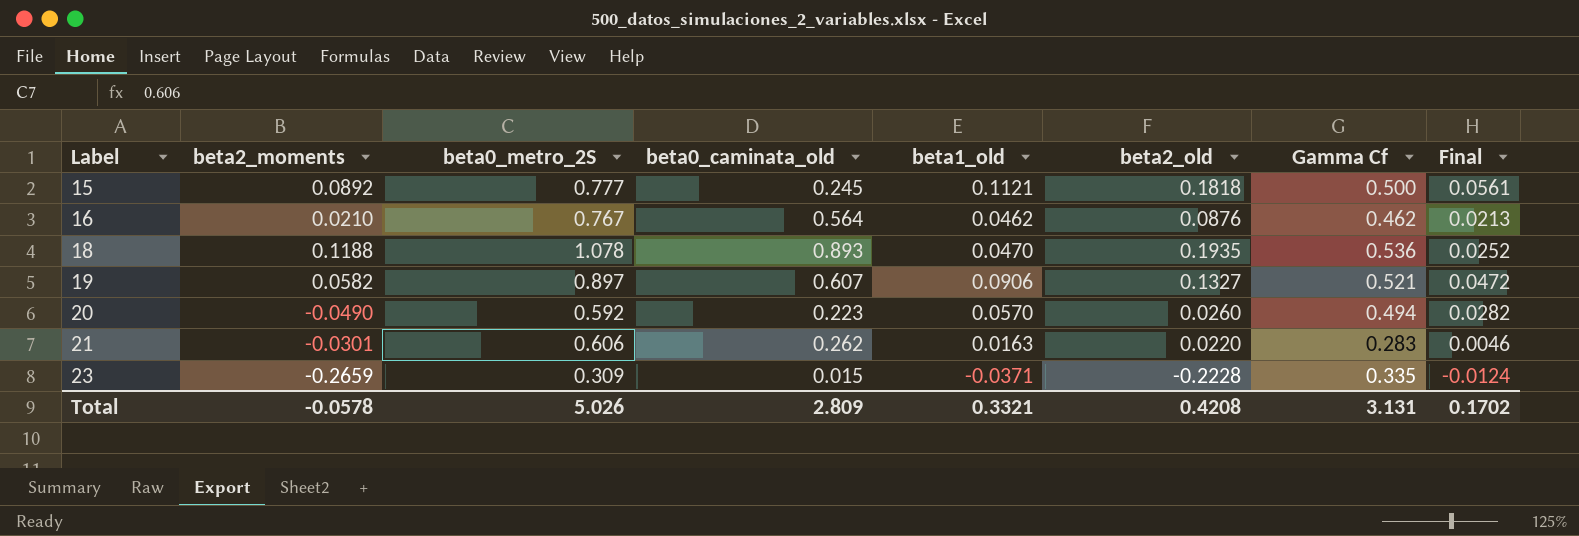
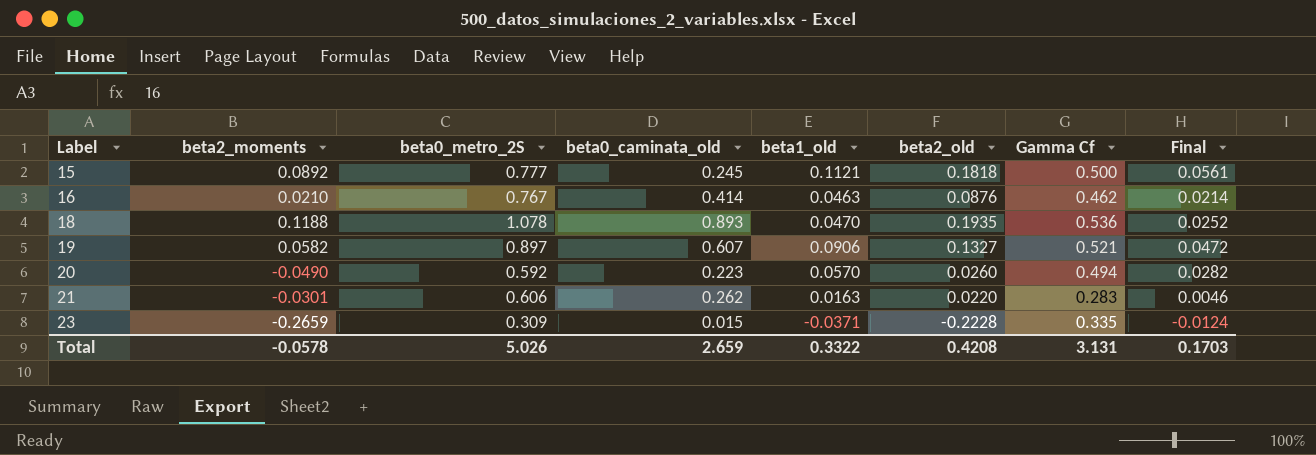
16 | beta0_caminata_old: 0.564 -> 0.414
16 | beta1_old: 0.0462 -> 0.0463
16 | Final: 0.0213 -> 0.0214
Total | beta0_caminata_old: 2.809 -> 2.659
Total | beta1_old: 0.3321 -> 0.3322
Total | Final: 0.1702 -> 0.1703

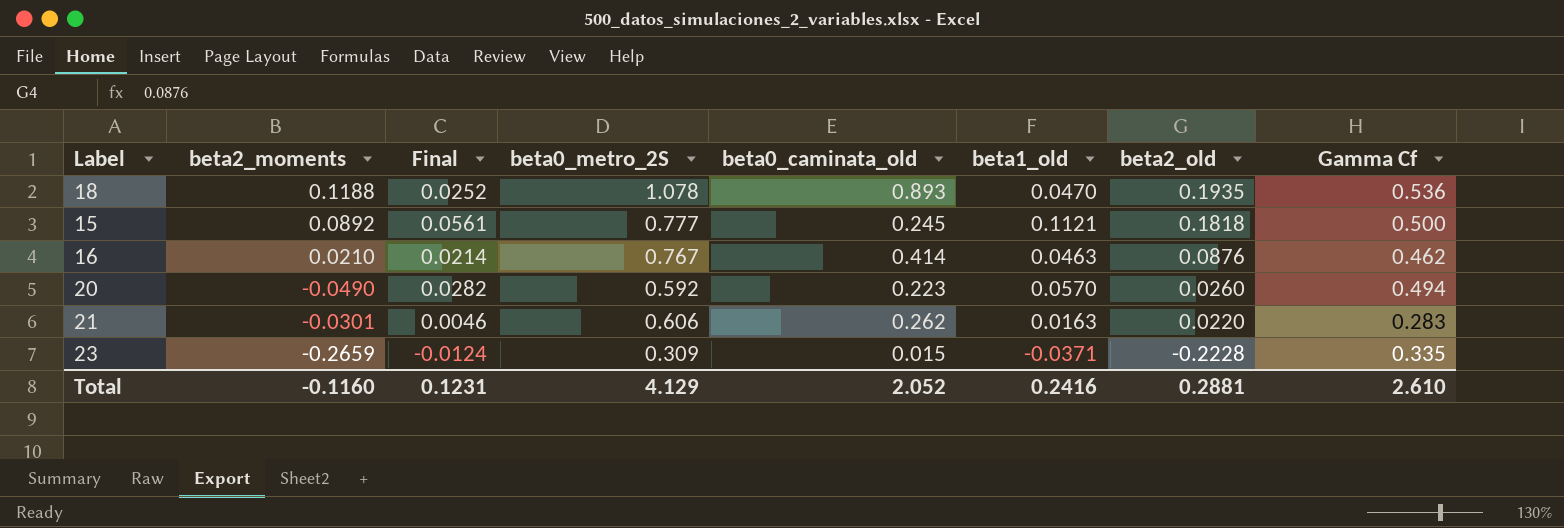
row order: Label ascending -> beta2_old descending
column Final | position: 8 -> 3
row 19: 0.0582 | 0.897 | 0.607 | 0.0906 | 0.1327 | 0.521 | 0.0472 -> none
Total | beta2_moments: -0.0578 -> -0.1160
Total | Final: 0.1703 -> 0.1231
Total | beta0_metro_2S: 5.026 -> 4.129
Total | beta0_caminata_old: 2.659 -> 2.052
Total | beta1_old: 0.3322 -> 0.2416
Total | beta2_old: 0.4208 -> 0.2881
Total | Gamma Cf: 3.131 -> 2.610

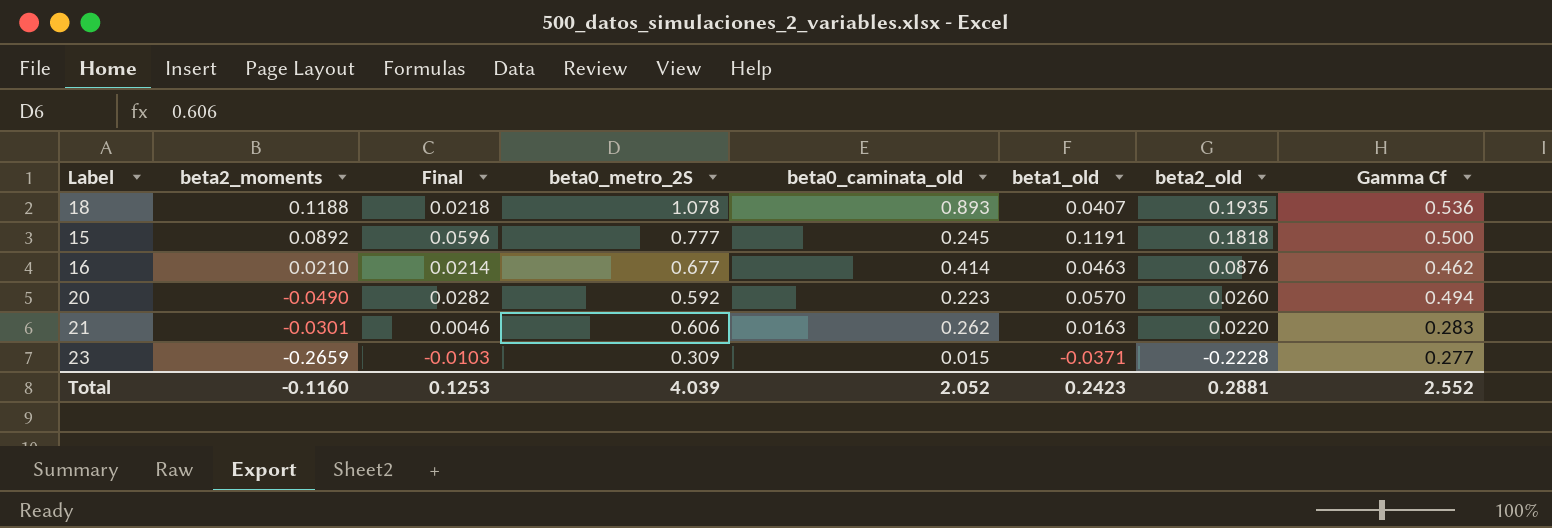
18 | Final: 0.0252 -> 0.0218
18 | beta1_old: 0.0470 -> 0.0407
15 | Final: 0.0561 -> 0.0596
15 | beta1_old: 0.1121 -> 0.1191
16 | beta0_metro_2S: 0.767 -> 0.677
23 | Final: -0.0124 -> -0.0103
23 | Gamma Cf: 0.335 -> 0.277
Total | Final: 0.1231 -> 0.1253
Total | beta0_metro_2S: 4.129 -> 4.039
Total | beta1_old: 0.2416 -> 0.2423
Total | Gamma Cf: 2.610 -> 2.552

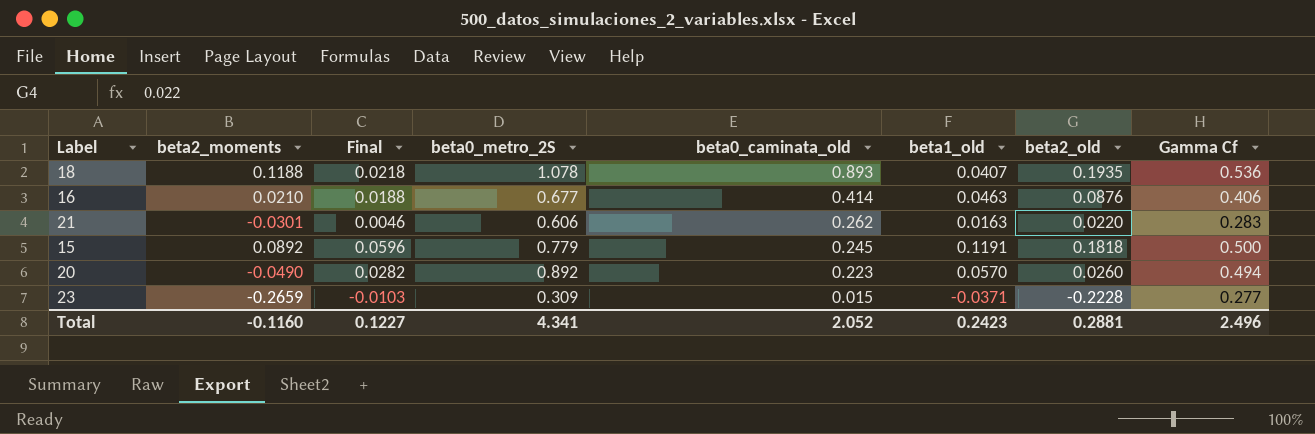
row order: beta2_old descending -> beta0_caminata_old descending
16 | Final: 0.0214 -> 0.0188
16 | Gamma Cf: 0.462 -> 0.406
15 | beta0_metro_2S: 0.777 -> 0.779
20 | beta0_metro_2S: 0.592 -> 0.892
Total | Final: 0.1253 -> 0.1227
Total | beta0_metro_2S: 4.039 -> 4.341
Total | Gamma Cf: 2.552 -> 2.496

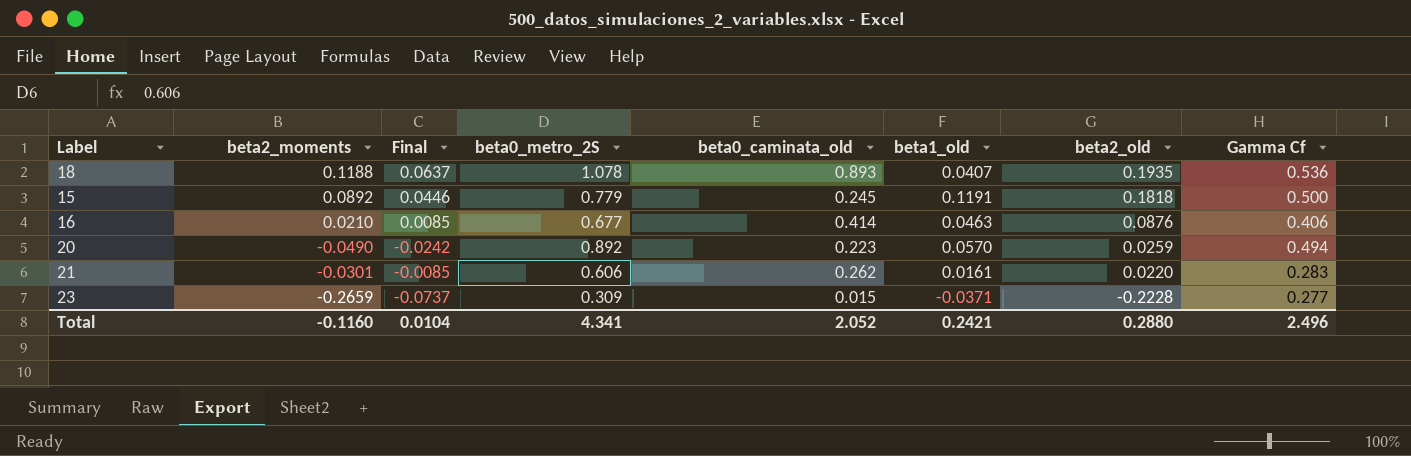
row order: beta0_caminata_old descending -> beta2_old descending
column Final | formula: [beta1_old] * [Gamma Cf] -> [beta2_moments] * [Gamma Cf]
20 | beta2_old: 0.0260 -> 0.0259
21 | beta1_old: 0.0163 -> 0.0161
Total | Final: 0.1227 -> 0.0104
Total | beta1_old: 0.2423 -> 0.2421
Total | beta2_old: 0.2881 -> 0.2880

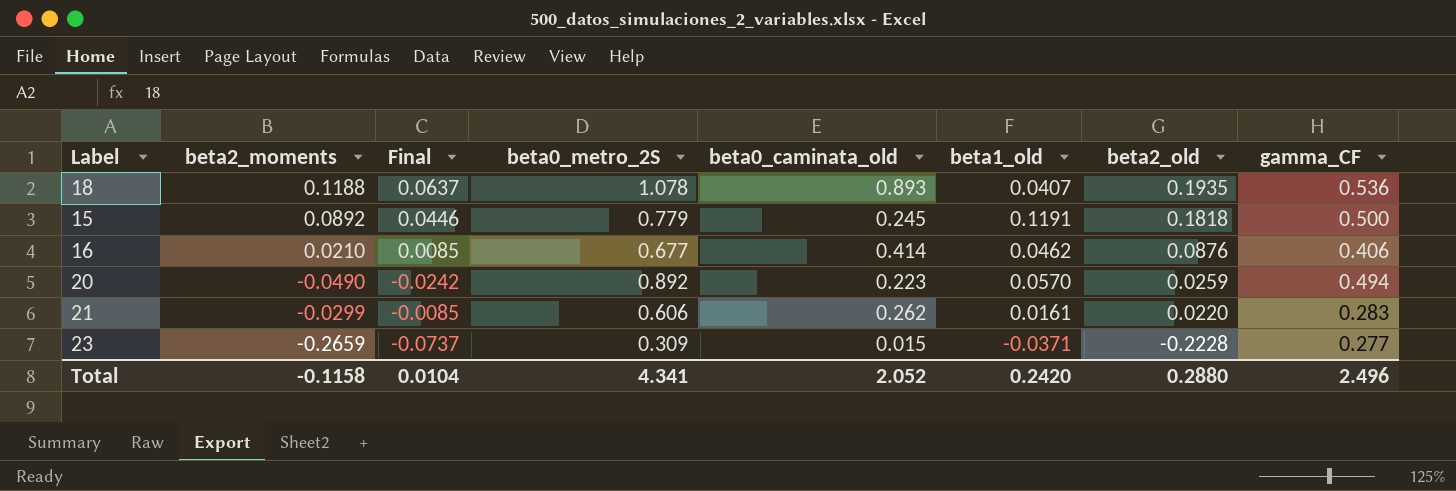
column name: Gamma Cf -> gamma_CF
16 | beta1_old: 0.0463 -> 0.0462
21 | beta2_moments: -0.0301 -> -0.0299
Total | beta2_moments: -0.1160 -> -0.1158
Total | beta1_old: 0.2421 -> 0.2420

